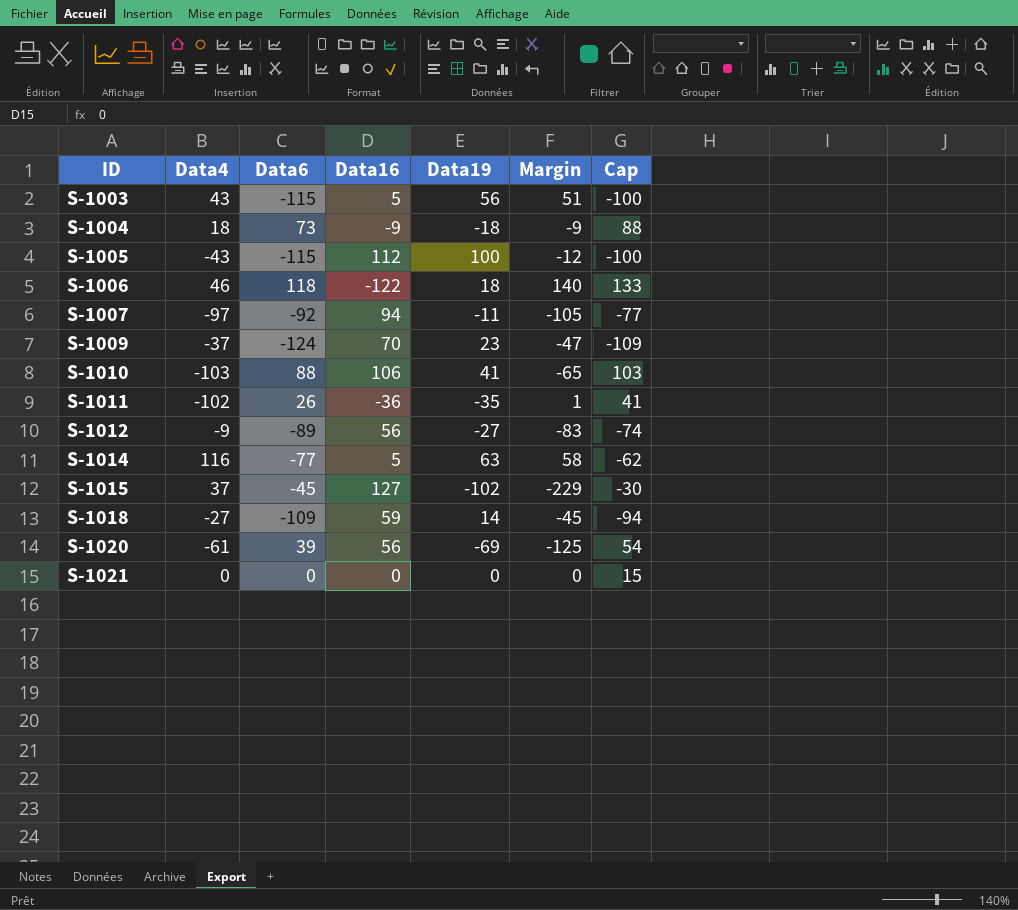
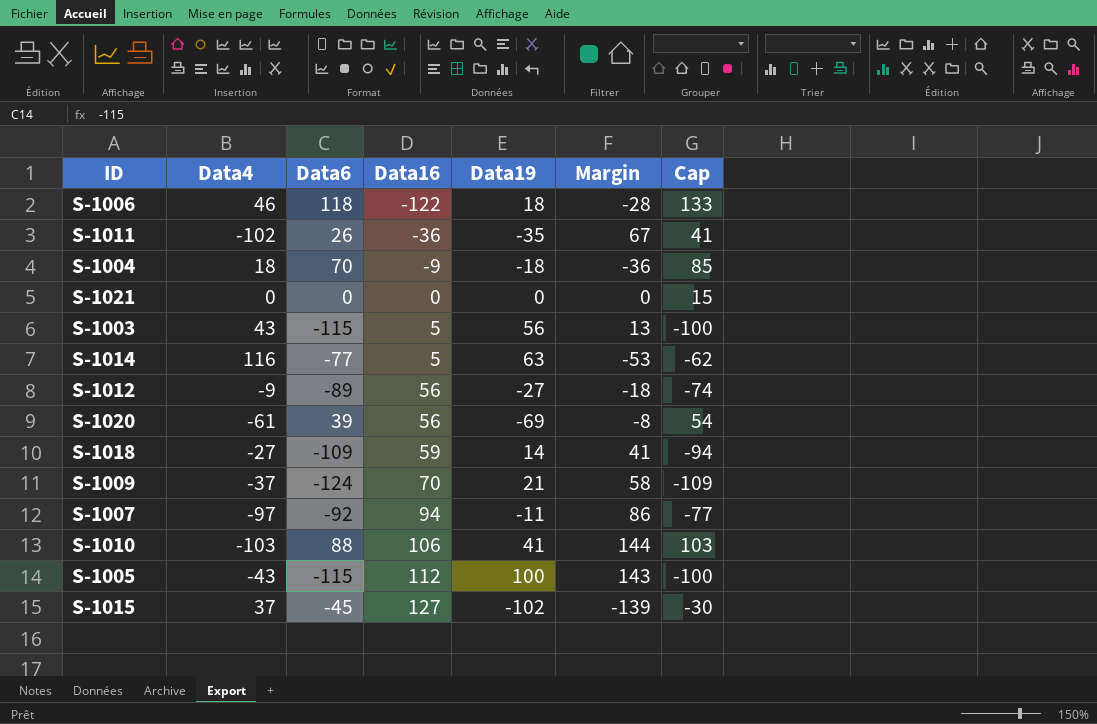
row order: ID ascending -> Data16 ascending
column Margin | formula: [Data19] - [Data16] -> [Data19] - [Data4]
S-1004 | Data6: 73 -> 70
S-1004 | Cap: 88 -> 85
S-1009 | Data19: 23 -> 21

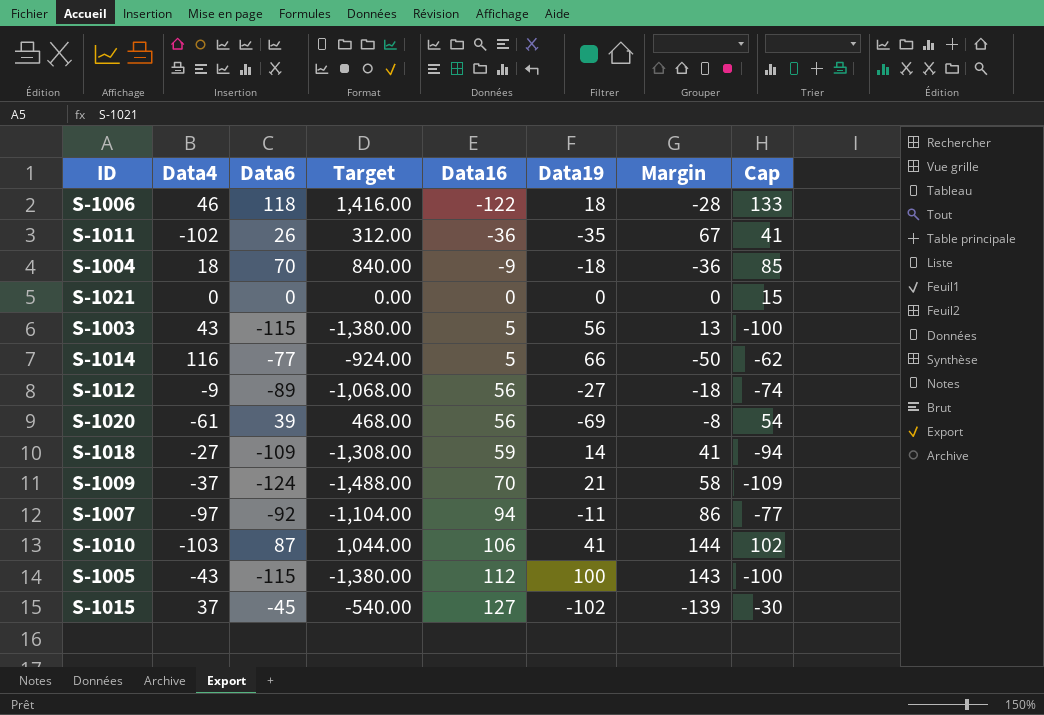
column Target | formula: none -> [Data6] * 12
S-1014 | Data19: 63 -> 66
S-1014 | Margin: -53 -> -50
S-1010 | Data6: 88 -> 87
S-1010 | Cap: 103 -> 102

